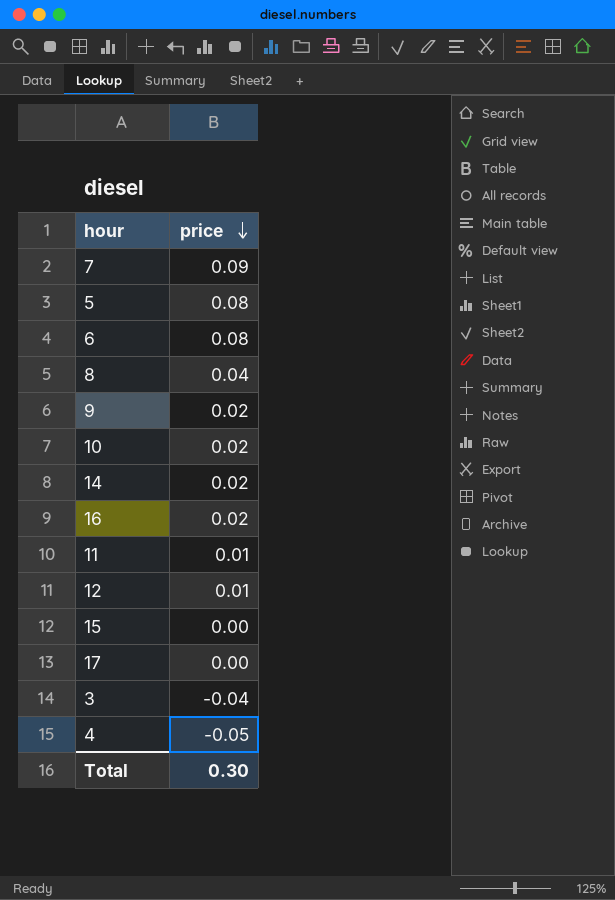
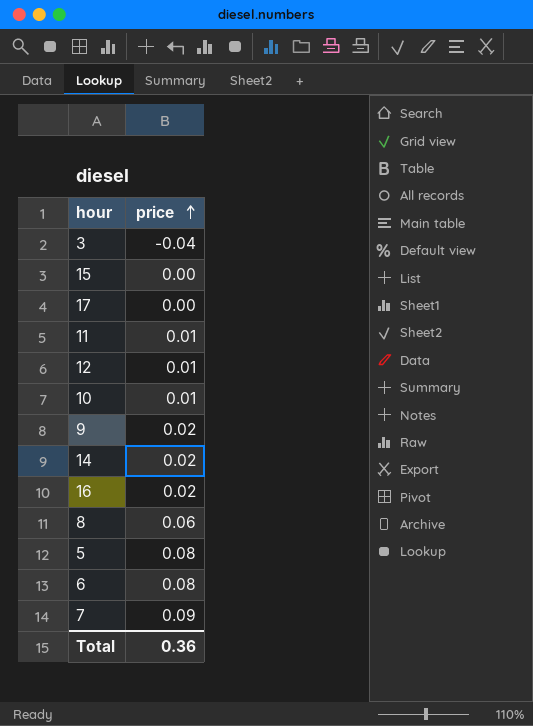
row order: price descending -> price ascending
row 4: -0.05 -> none
10 | price: 0.02 -> 0.01
8 | price: 0.04 -> 0.06
Total | price: 0.30 -> 0.36

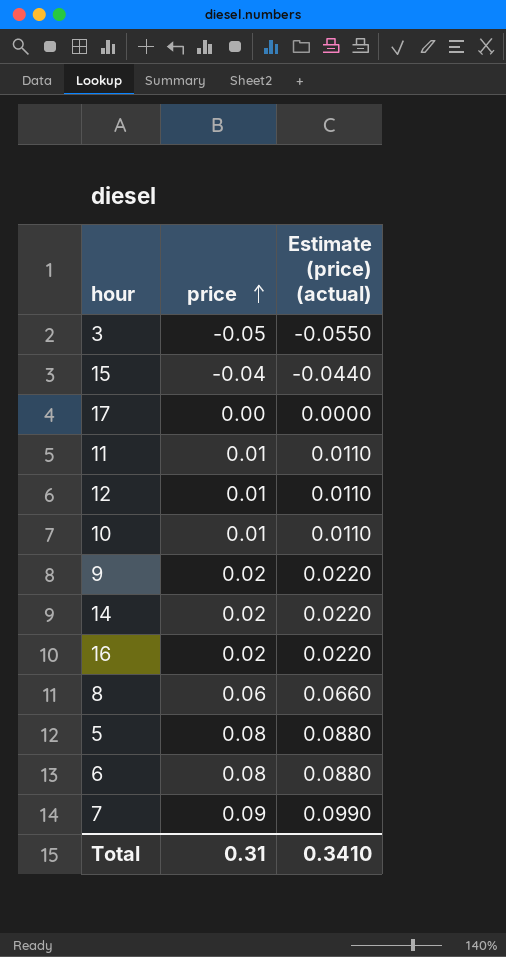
column Estimate (price) (actual) | formula: none -> [price] * 1.1
3 | price: -0.04 -> -0.05
15 | price: 0.00 -> -0.04
Total | price: 0.36 -> 0.31

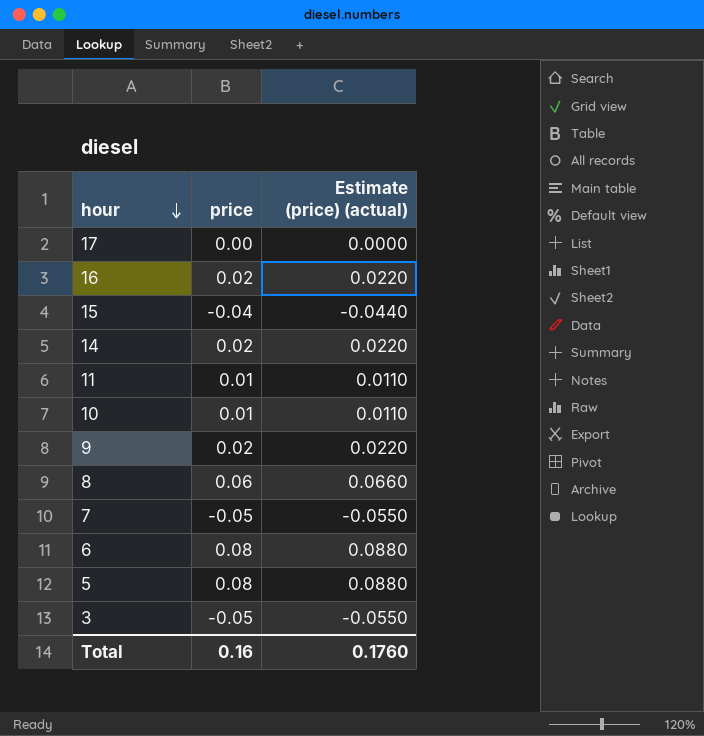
row order: price ascending -> hour descending
row 12: 0.01 | 0.0110 -> none
7 | price: 0.09 -> -0.05
7 | Estimate (price) (actual): 0.0990 -> -0.0550
Total | price: 0.31 -> 0.16
Total | Estimate (price) (actual): 0.3410 -> 0.1760

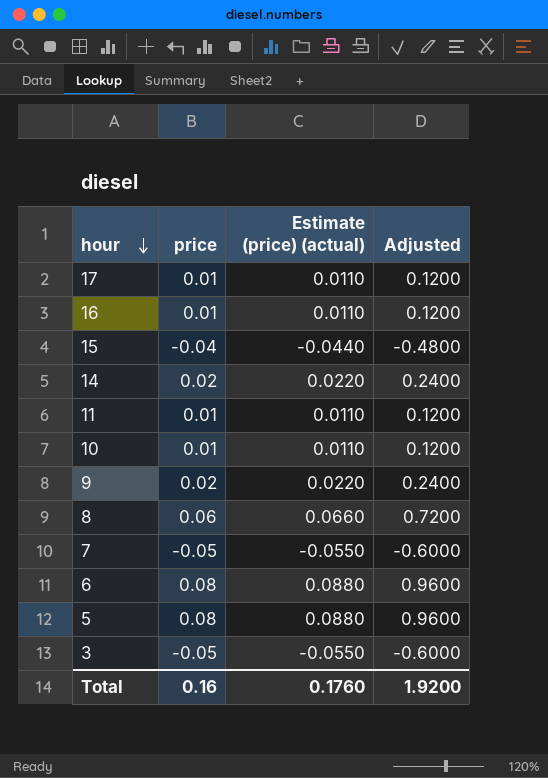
column Adjusted | formula: none -> [price] * 12
17 | price: 0.00 -> 0.01
17 | Estimate (price) (actual): 0.0000 -> 0.0110
16 | price: 0.02 -> 0.01
16 | Estimate (price) (actual): 0.0220 -> 0.0110

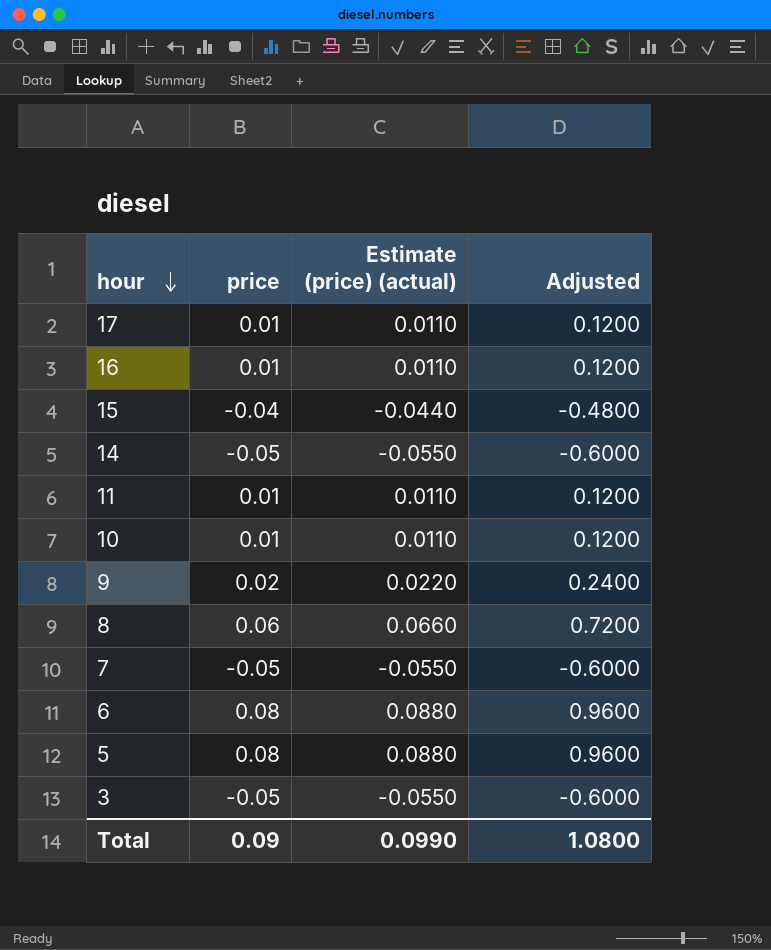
14 | price: 0.02 -> -0.05
14 | Estimate (price) (actual): 0.0220 -> -0.0550
14 | Adjusted: 0.2400 -> -0.6000
Total | price: 0.16 -> 0.09
Total | Estimate (price) (actual): 0.1760 -> 0.0990
Total | Adjusted: 1.9200 -> 1.0800

